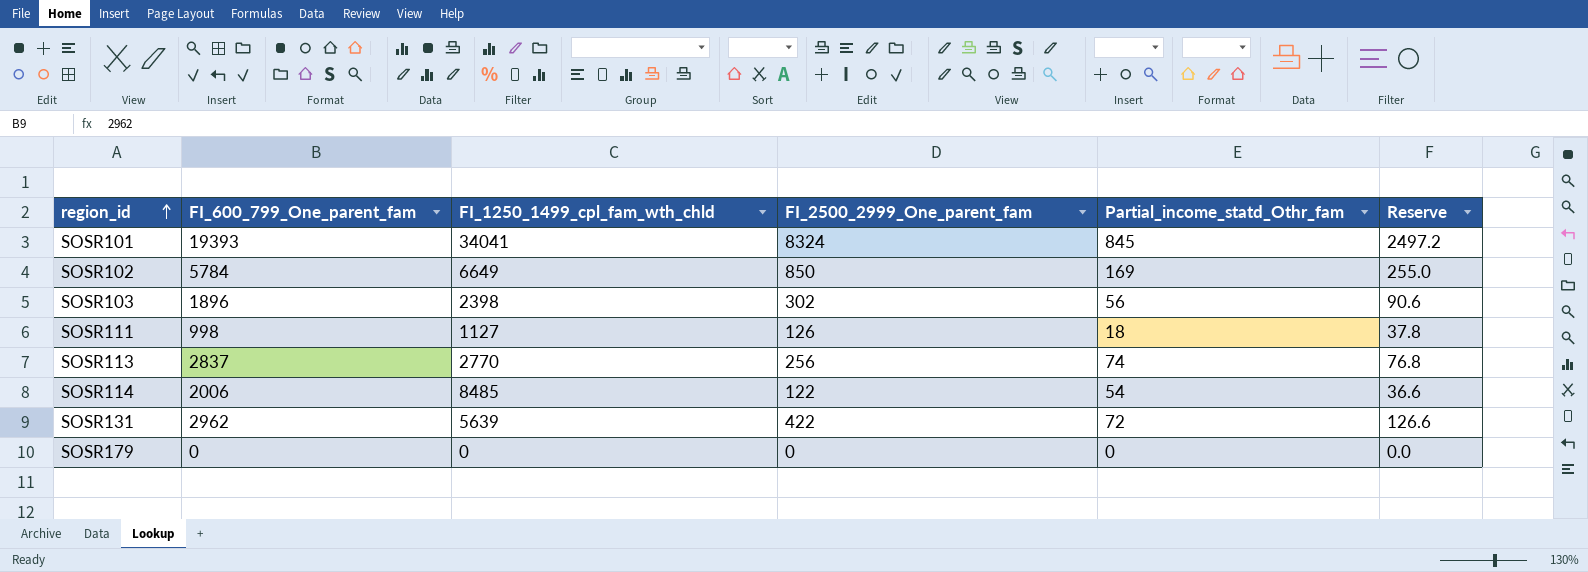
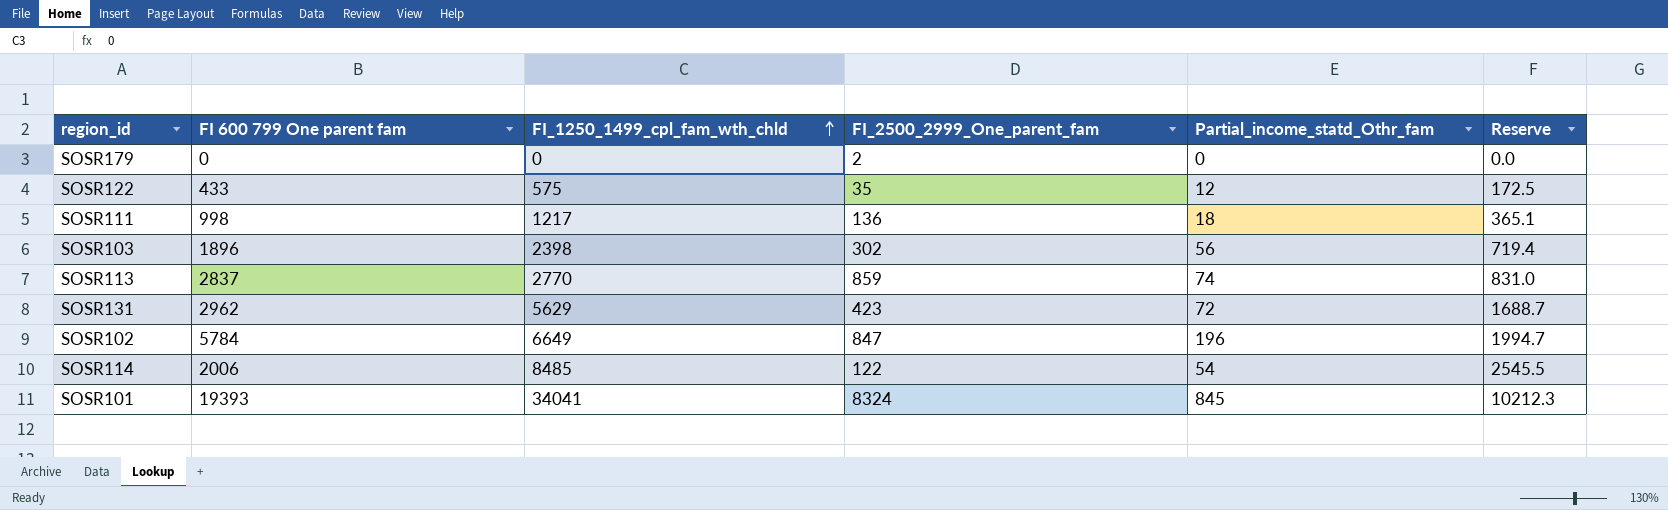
row order: region_id ascending -> FI_1250_1499_cpl_fam_wth_chld ascending
column name: FI_600_799_One_parent_fam -> FI 600 799 One parent fam
column Reserve | formula: [FI_2500_2999_One_parent_fam] * 0.3 -> [FI_1250_1499_cpl_fam_wth_chld] * 0.3
SOSR179 | FI_2500_2999_One_parent_fam: 0 -> 2
row SOSR122: none -> 433 | 575 | 35 | 12 | 172.5
SOSR111 | FI_1250_1499_cpl_fam_wth_chld: 1127 -> 1217
SOSR111 | FI_2500_2999_One_parent_fam: 126 -> 136
SOSR113 | FI_2500_2999_One_parent_fam: 256 -> 859
SOSR131 | FI_1250_1499_cpl_fam_wth_chld: 5639 -> 5629
SOSR131 | FI_2500_2999_One_parent_fam: 422 -> 423
SOSR102 | FI_2500_2999_One_parent_fam: 850 -> 847
SOSR102 | Partial_income_statd_Othr_fam: 169 -> 196

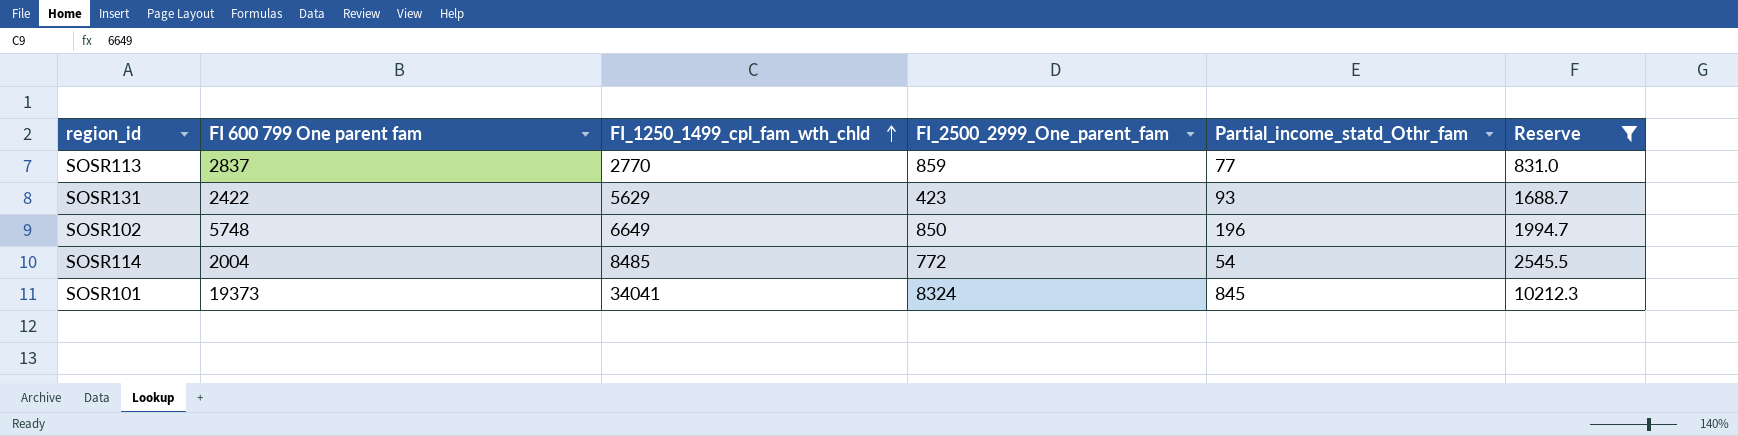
filter: none -> Reserve >= 831.0
SOSR113 | Partial_income_statd_Othr_fam: 74 -> 77
SOSR131 | FI 600 799 One parent fam: 2962 -> 2422
SOSR131 | Partial_income_statd_Othr_fam: 72 -> 93
SOSR102 | FI 600 799 One parent fam: 5784 -> 5748
SOSR102 | FI_2500_2999_One_parent_fam: 847 -> 850
SOSR114 | FI 600 799 One parent fam: 2006 -> 2004
SOSR114 | FI_2500_2999_One_parent_fam: 122 -> 772
SOSR101 | FI 600 799 One parent fam: 19393 -> 19373

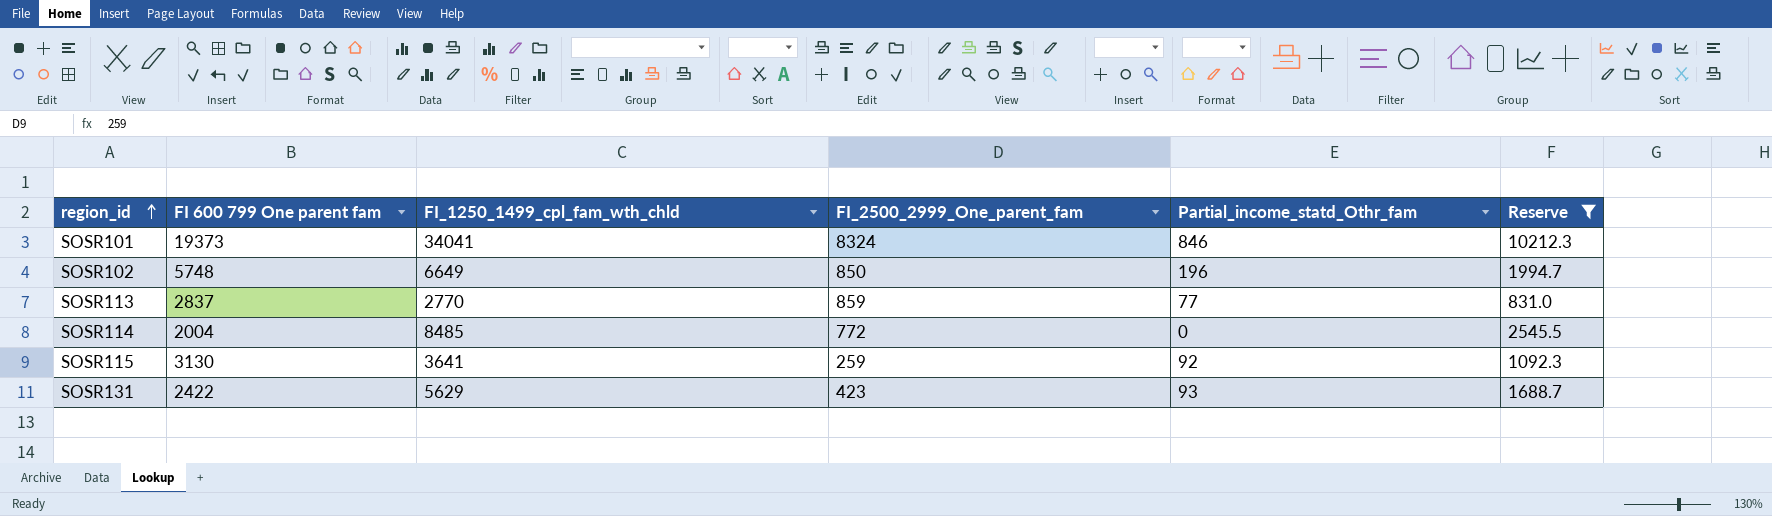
row order: FI_1250_1499_cpl_fam_wth_chld ascending -> region_id ascending
SOSR101 | Partial_income_statd_Othr_fam: 845 -> 846
SOSR114 | Partial_income_statd_Othr_fam: 54 -> 0
row SOSR115: none -> 3130 | 3641 | 259 | 92 | 1092.3

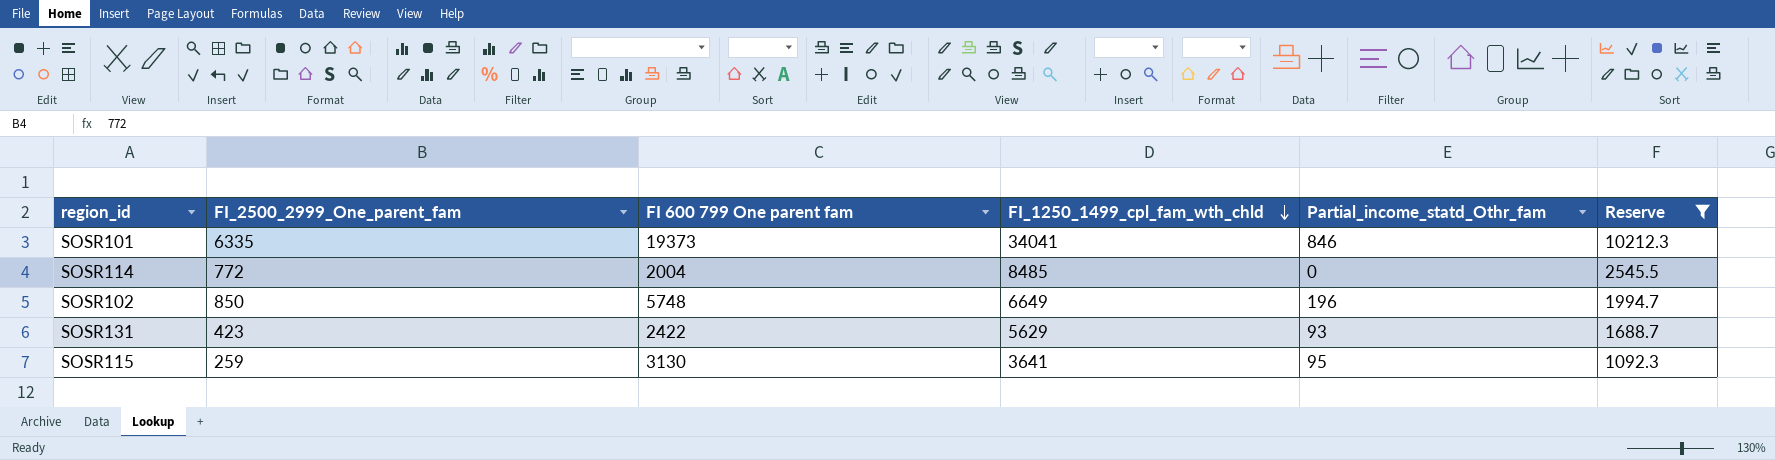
row order: region_id ascending -> FI_1250_1499_cpl_fam_wth_chld descending
column FI_2500_2999_One_parent_fam | position: 4 -> 2
row SOSR113: 2837 | 2770 | 859 | 77 | 831.0 -> none
SOSR101 | FI_2500_2999_One_parent_fam: 8324 -> 6335
SOSR115 | Partial_income_statd_Othr_fam: 92 -> 95

